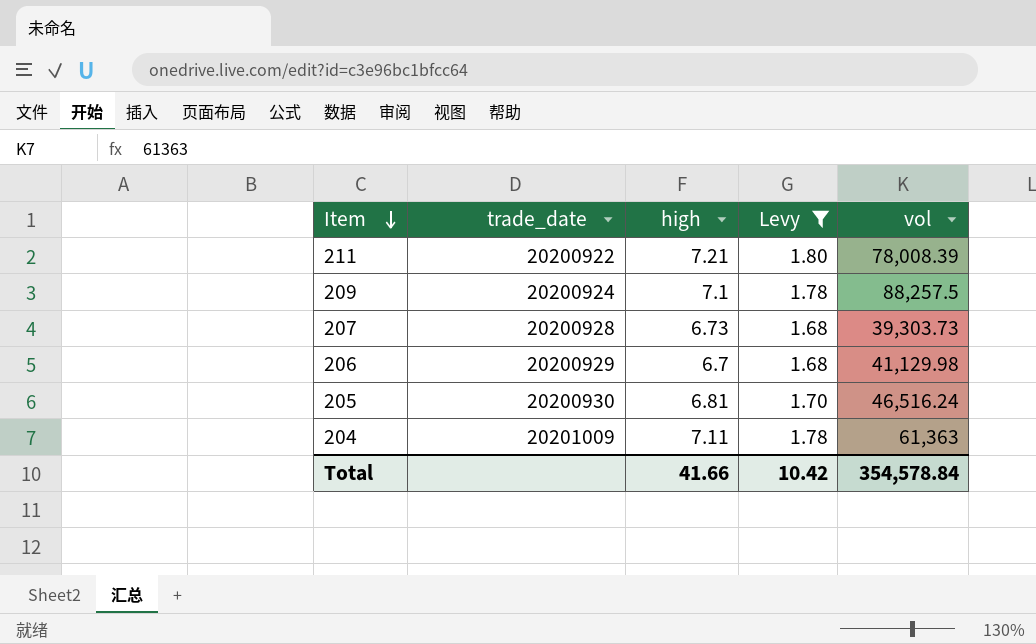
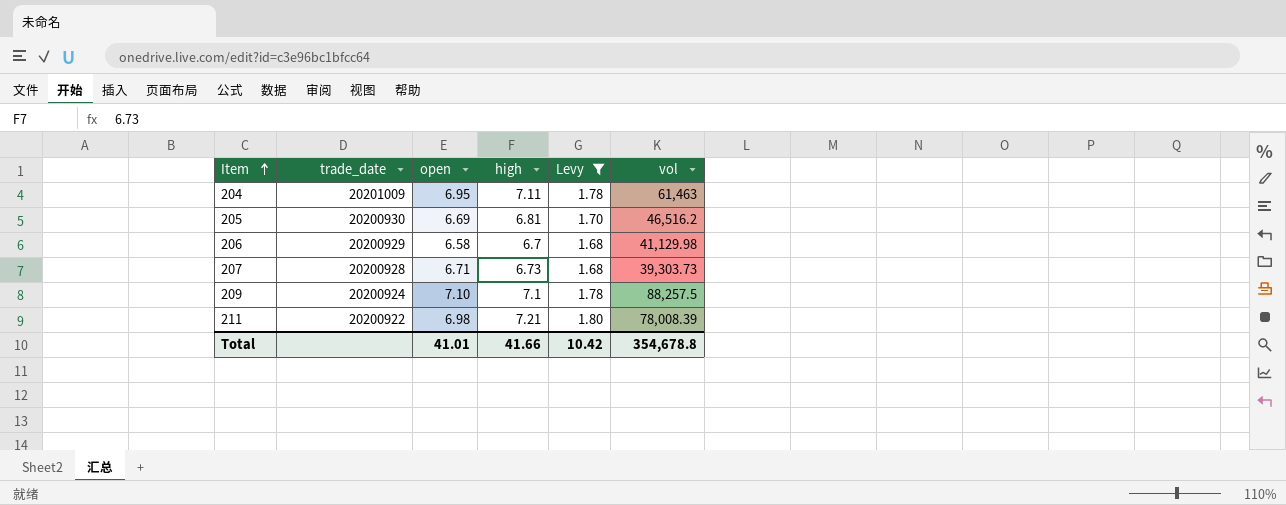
row order: Item descending -> Item ascending
column open | position: none -> 3
204 | vol: 61,363 -> 61,463
205 | vol: 46,516.24 -> 46,516.2
Total | vol: 354,578.84 -> 354,678.8

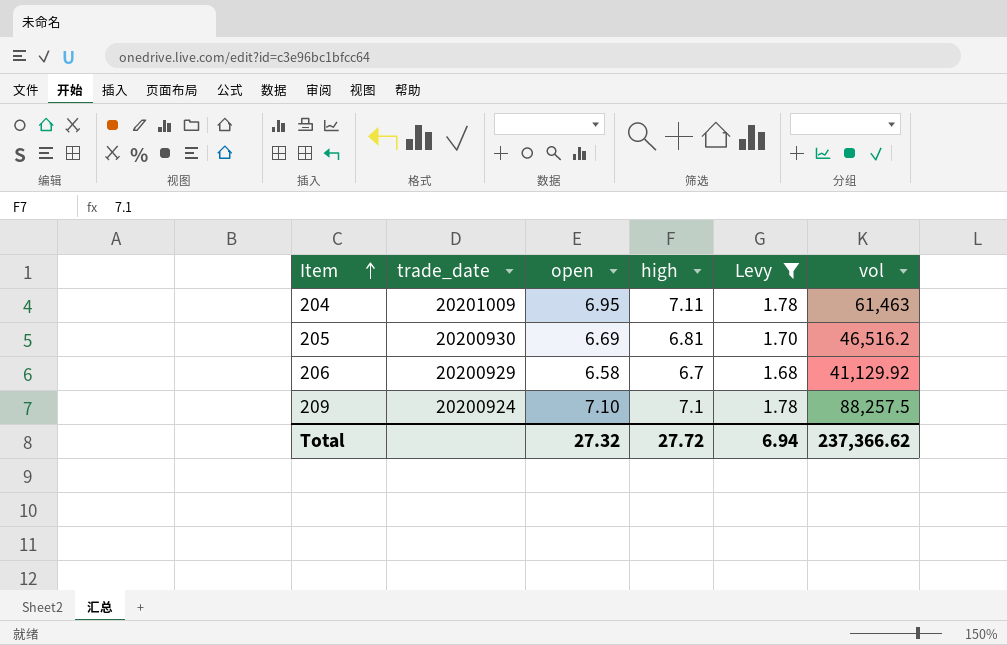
row 207: 20200928 | 6.71 | 6.73 | 1.68 | 39,303.73 -> none
row 211: 20200922 | 6.98 | 7.21 | 1.80 | 78,008.39 -> none
206 | vol: 41,129.98 -> 41,129.92
Total | open: 41.01 -> 27.32
Total | high: 41.66 -> 27.72
Total | Levy: 10.42 -> 6.94
Total | vol: 354,678.8 -> 237,366.62

